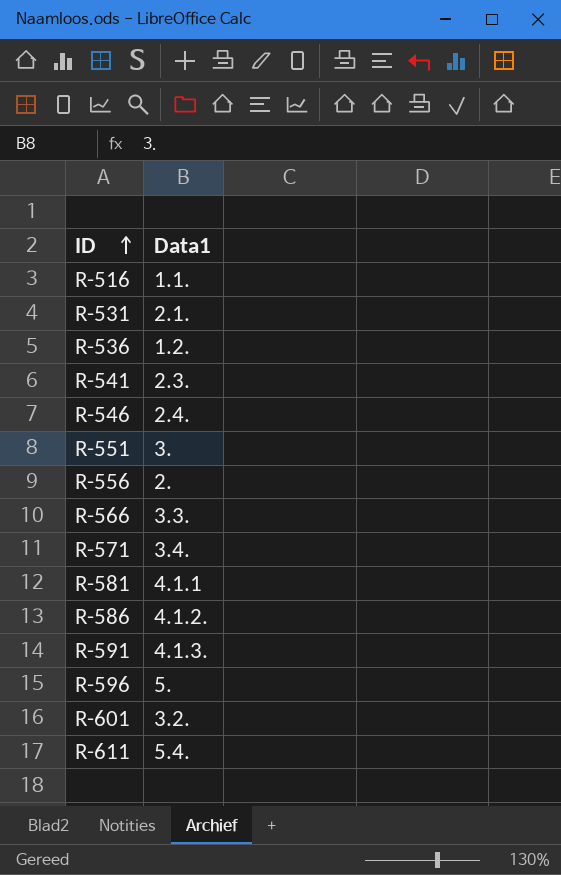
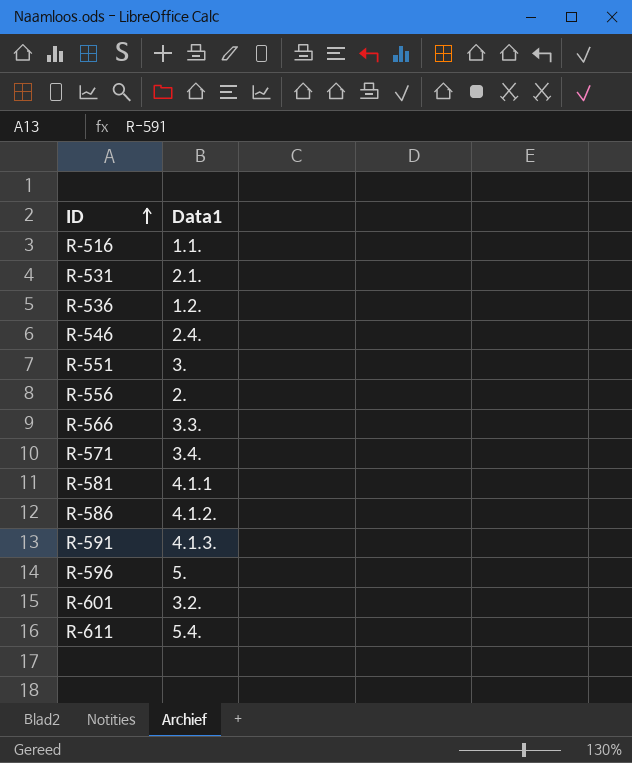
row R-541: 2.3. -> none

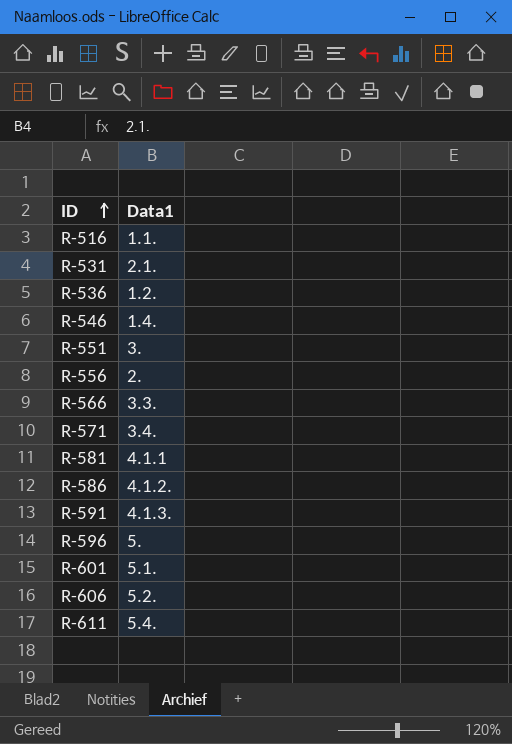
R-546 | Data1: 2.4. -> 1.4.
R-601 | Data1: 3.2. -> 5.1.
row R-606: none -> 5.2.

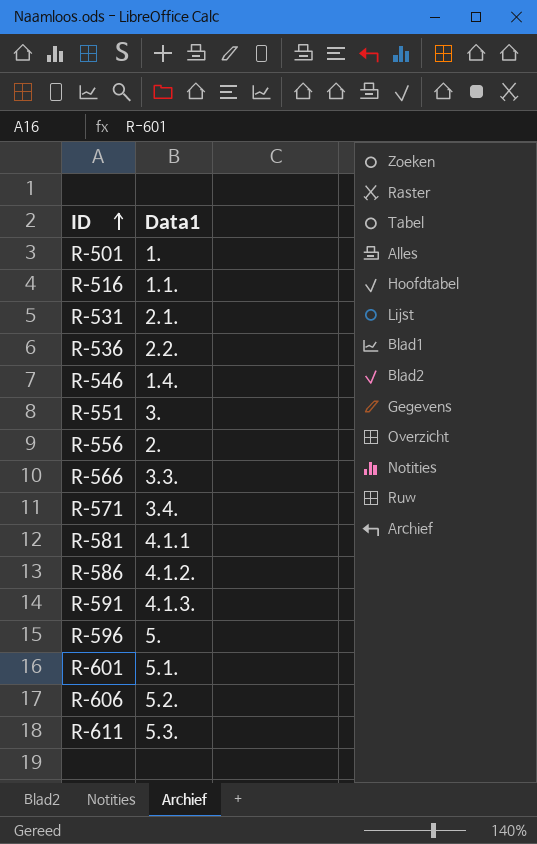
row R-501: none -> 1.
R-536 | Data1: 1.2. -> 2.2.
R-611 | Data1: 5.4. -> 5.3.

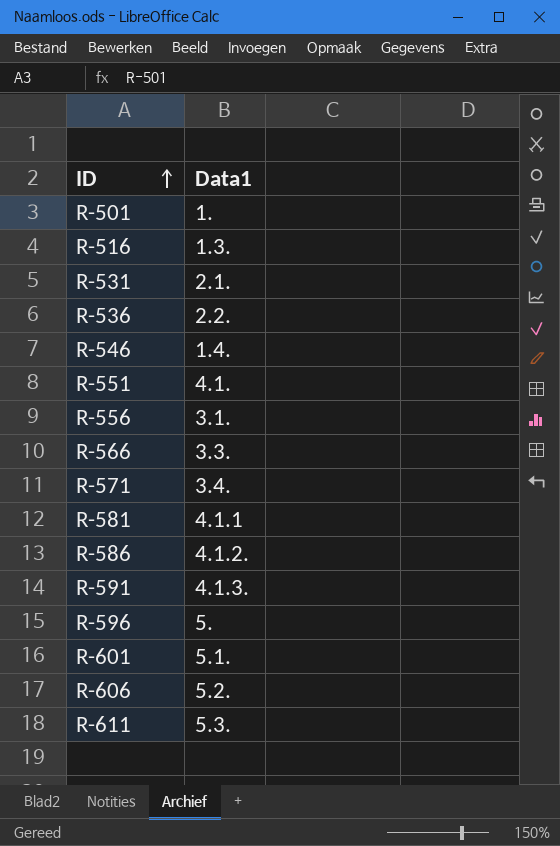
R-516 | Data1: 1.1. -> 1.3.
R-551 | Data1: 3. -> 4.1.
R-556 | Data1: 2. -> 3.1.

